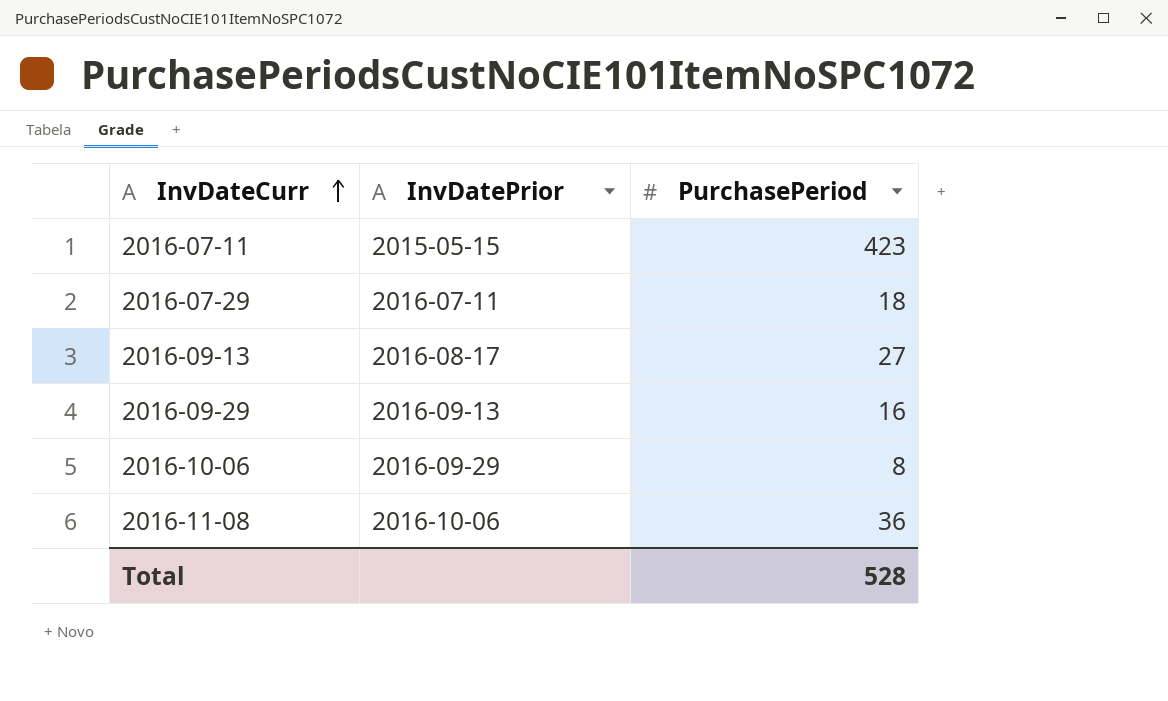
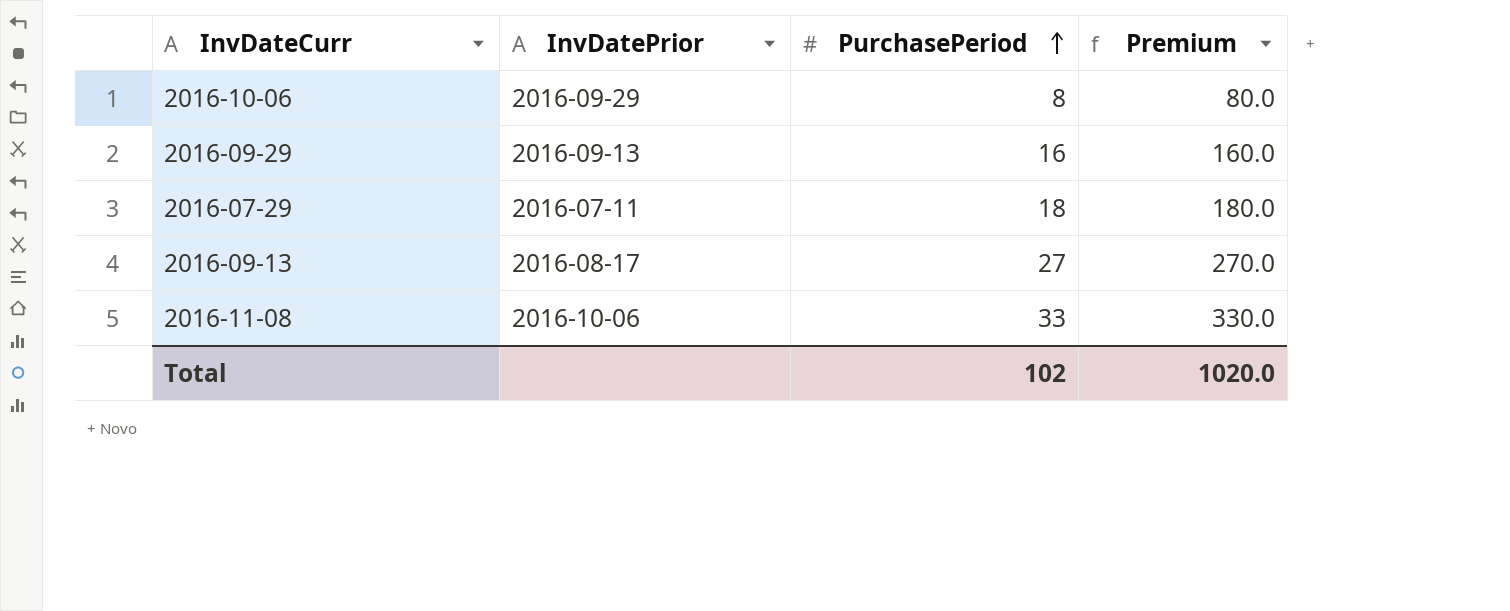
row order: InvDateCurr ascending -> PurchasePeriod ascending
column Premium | formula: none -> [PurchasePeriod] * 10
row 2016-07-11: 2015-05-15 | 423 -> none
2016-11-08 | PurchasePeriod: 36 -> 33
Total | PurchasePeriod: 528 -> 102

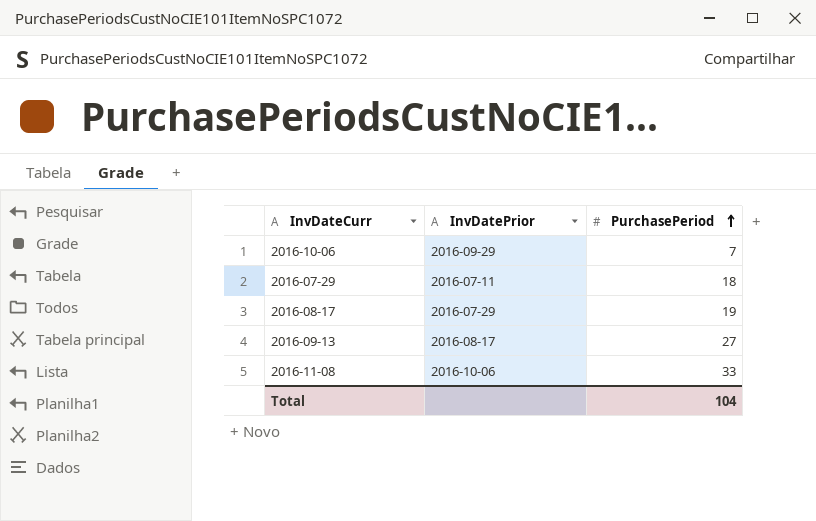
column Premium | formula: [PurchasePeriod] * 10 -> none
row 2016-09-29: 2016-09-13 | 16 | 160.0 -> none
2016-10-06 | PurchasePeriod: 8 -> 7
row 2016-08-17: none -> 2016-07-29 | 19
Total | PurchasePeriod: 102 -> 104

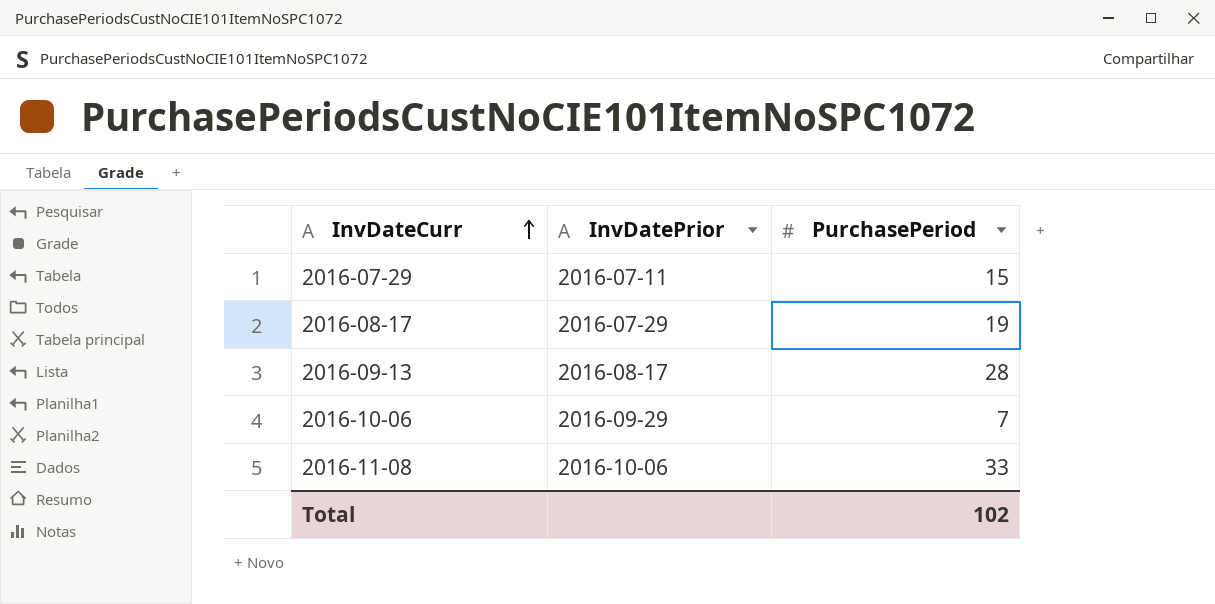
row order: PurchasePeriod ascending -> InvDateCurr ascending
2016-07-29 | PurchasePeriod: 18 -> 15
2016-09-13 | PurchasePeriod: 27 -> 28
Total | PurchasePeriod: 104 -> 102

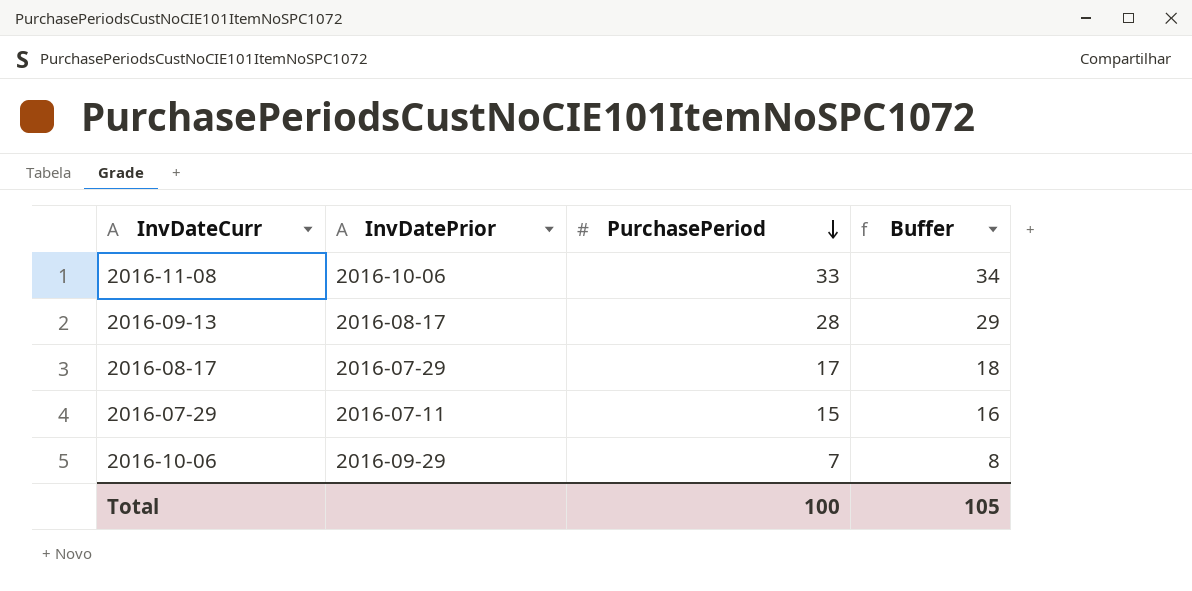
row order: InvDateCurr ascending -> PurchasePeriod descending
column Buffer | formula: none -> [PurchasePeriod] + 1
2016-08-17 | PurchasePeriod: 19 -> 17
Total | PurchasePeriod: 102 -> 100

